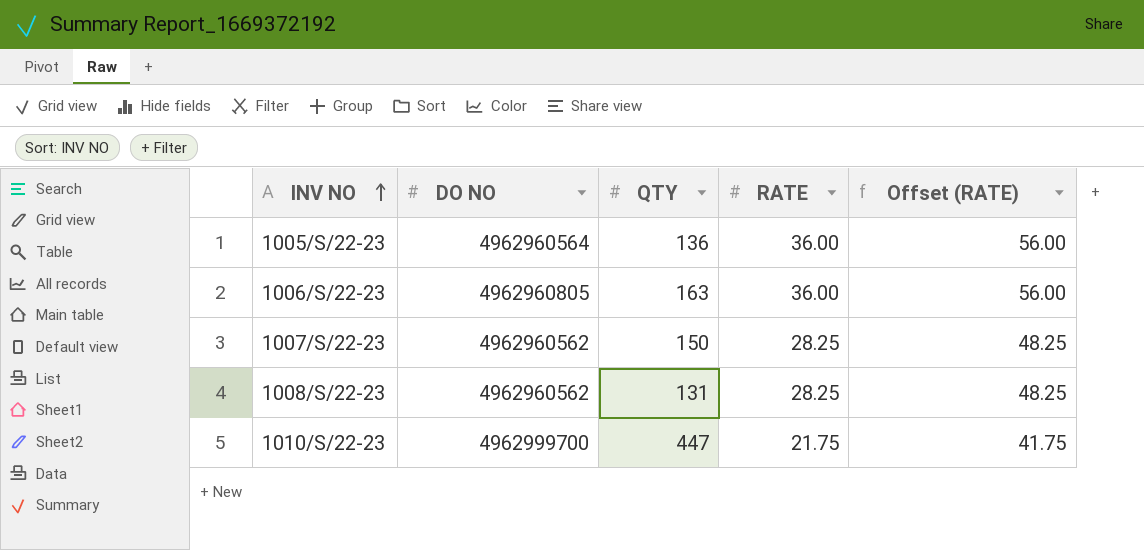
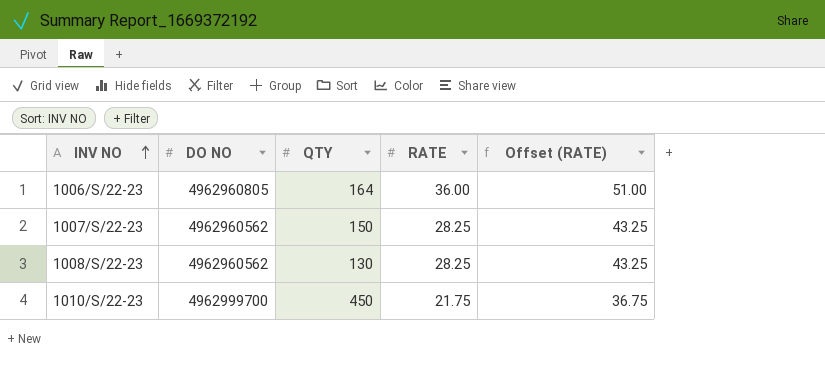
column Offset (RATE) | formula: [RATE] + 20 -> [RATE] + 15
row 1005/S/22-23: 4962960564 | 136 | 36.00 | 56.00 -> none
1006/S/22-23 | QTY: 163 -> 164
1008/S/22-23 | QTY: 131 -> 130
1010/S/22-23 | QTY: 447 -> 450

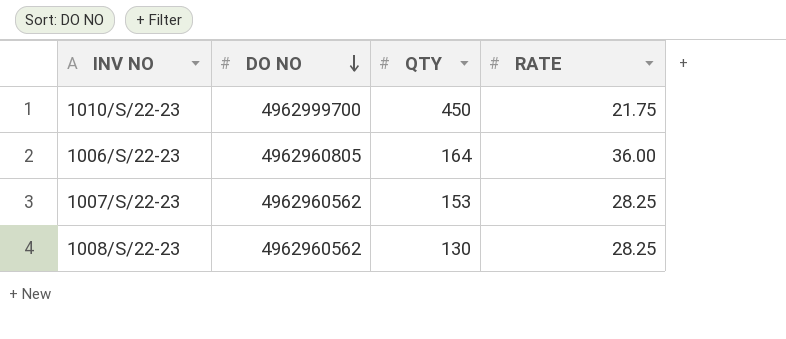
row order: INV NO ascending -> DO NO descending
column Offset (RATE) | formula: [RATE] + 15 -> none
1007/S/22-23 | QTY: 150 -> 153

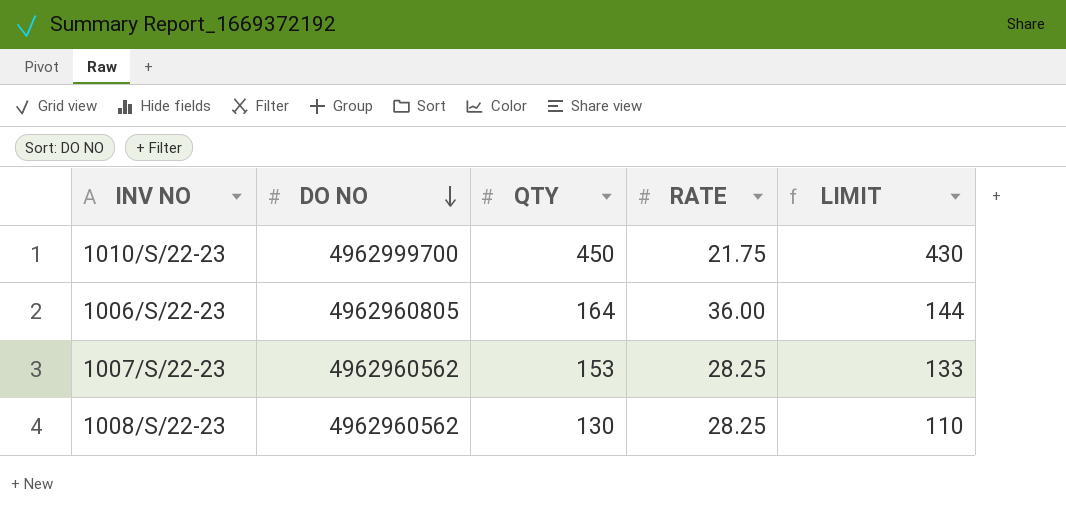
column LIMIT | formula: none -> [QTY] - 20

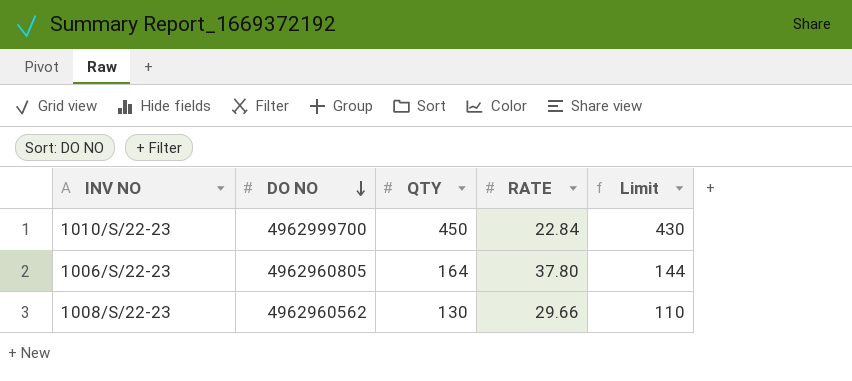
column name: LIMIT -> Limit
row 1007/S/22-23: 4962960562 | 153 | 28.25 | 133 -> none
1010/S/22-23 | RATE: 21.75 -> 22.84
1006/S/22-23 | RATE: 36.00 -> 37.80
1008/S/22-23 | RATE: 28.25 -> 29.66

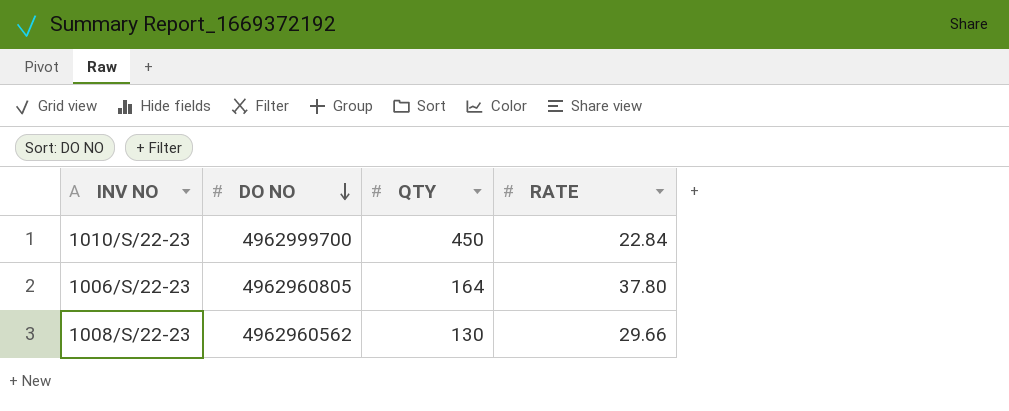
column Limit | formula: [QTY] - 20 -> none

